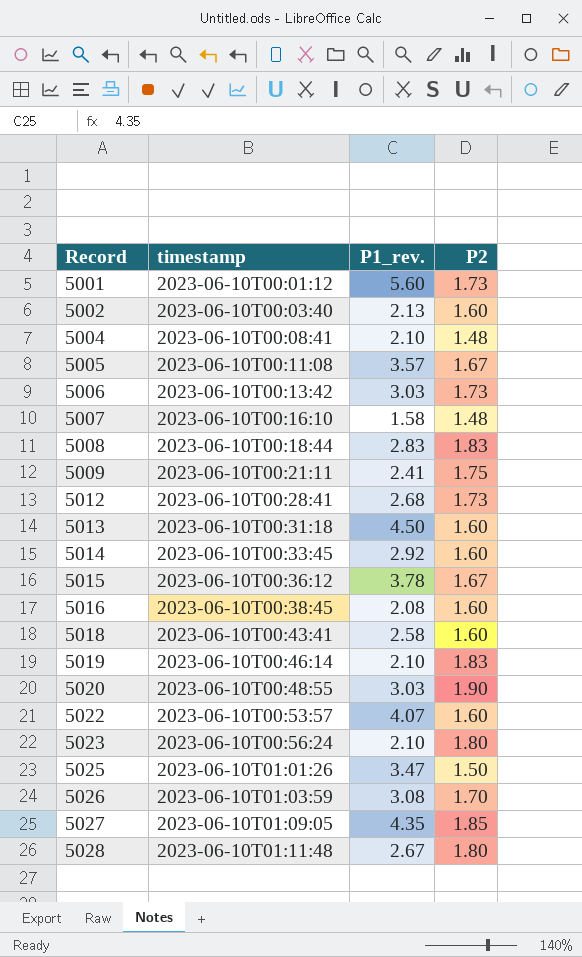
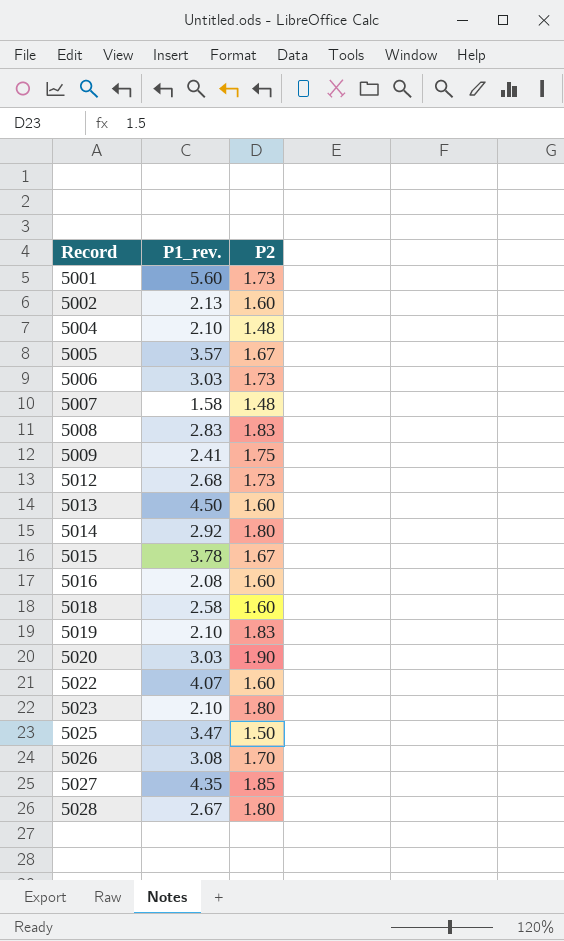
column timestamp | position: 2 -> none
5014 | P2: 1.60 -> 1.80

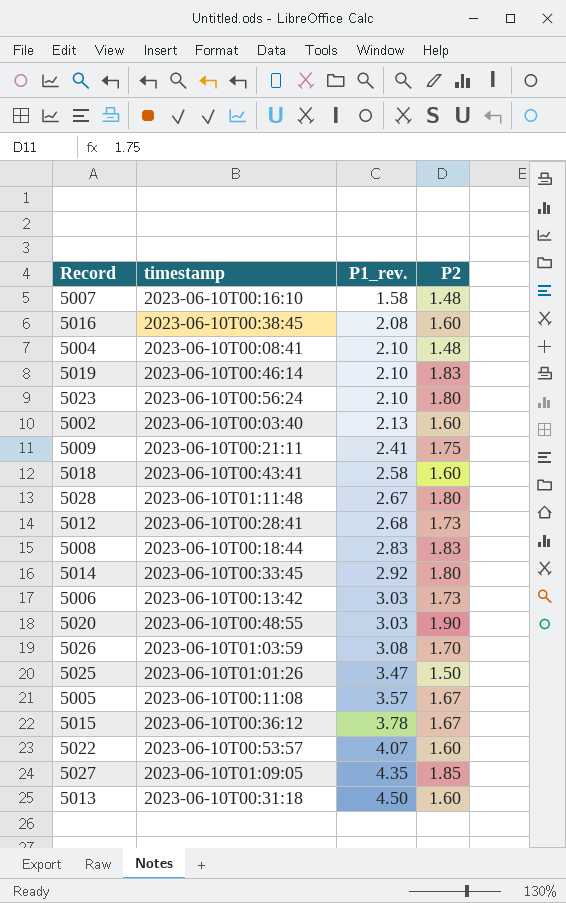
row order: Record ascending -> P1_rev. ascending
column timestamp | position: none -> 2
row 5001: 5.60 | 1.73 -> none

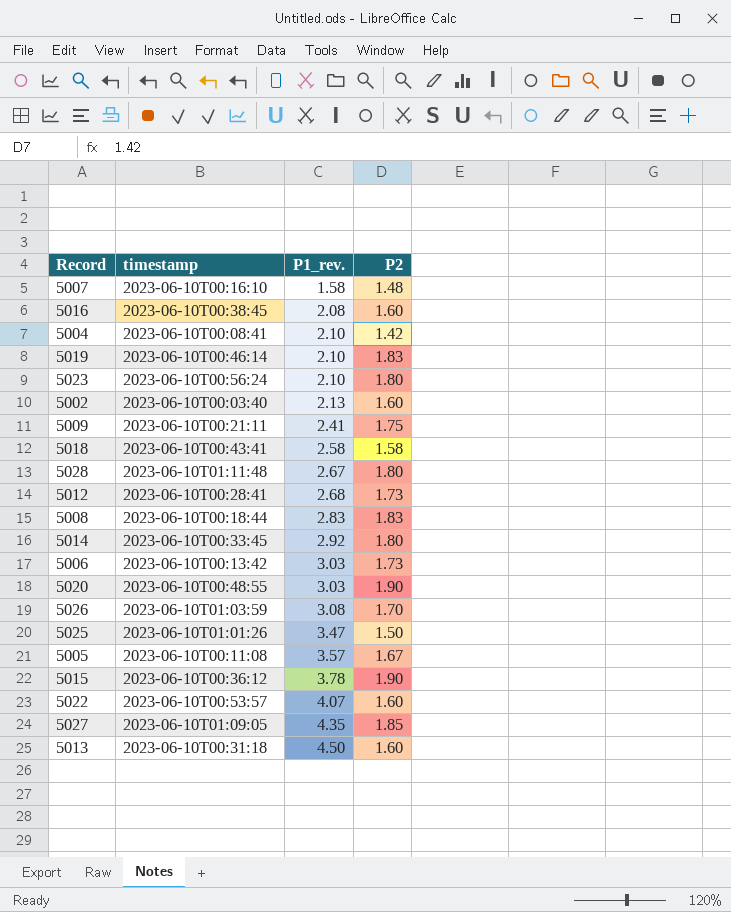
5004 | P2: 1.48 -> 1.42
5018 | P2: 1.60 -> 1.58
5015 | P2: 1.67 -> 1.90

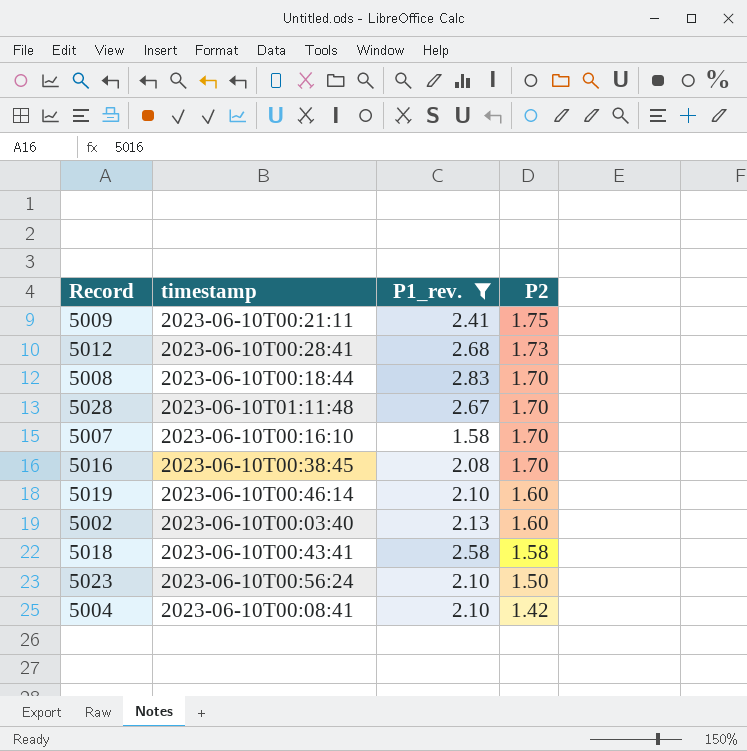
filter: none -> P1_rev. <= 2.83
row order: P1_rev. ascending -> P2 descending
5008 | P2: 1.83 -> 1.70
5028 | P2: 1.80 -> 1.70
5007 | P2: 1.48 -> 1.70
5016 | P2: 1.60 -> 1.70
5019 | P2: 1.83 -> 1.60
5023 | P2: 1.80 -> 1.50

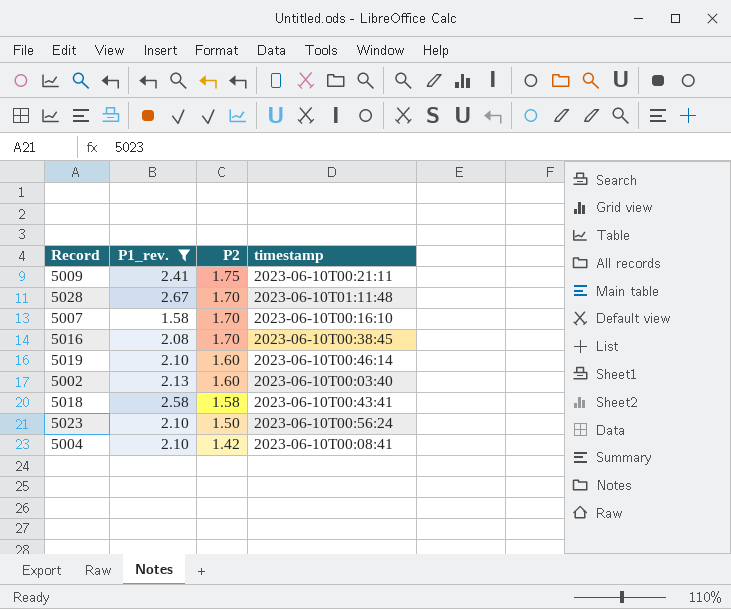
column timestamp | position: 2 -> 4
row 5012: 2023-06-10T00:28:41 | 2.68 | 1.73 -> none
row 5008: 2023-06-10T00:18:44 | 2.83 | 1.70 -> none

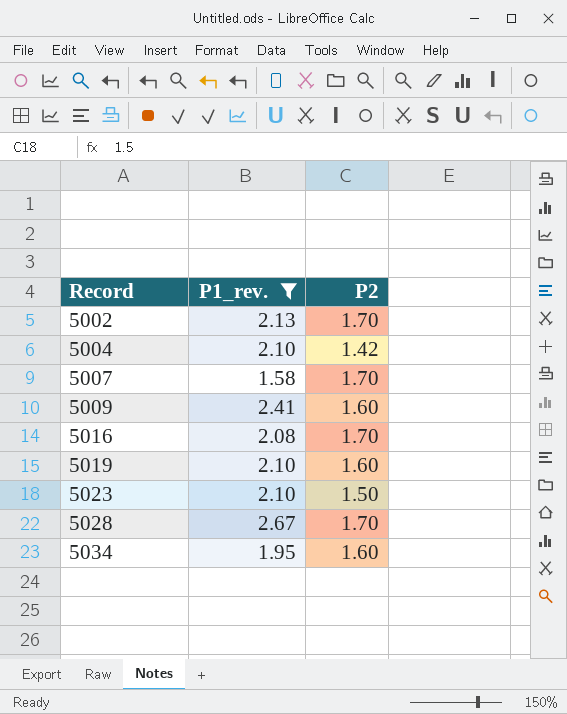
row order: P2 descending -> Record ascending
column timestamp | position: 4 -> none
row 5018: 2.58 | 1.58 | 2023-06-10T00:43:41 -> none
5002 | P2: 1.60 -> 1.70
5009 | P2: 1.75 -> 1.60
row 5034: none -> 1.95 | 1.60

